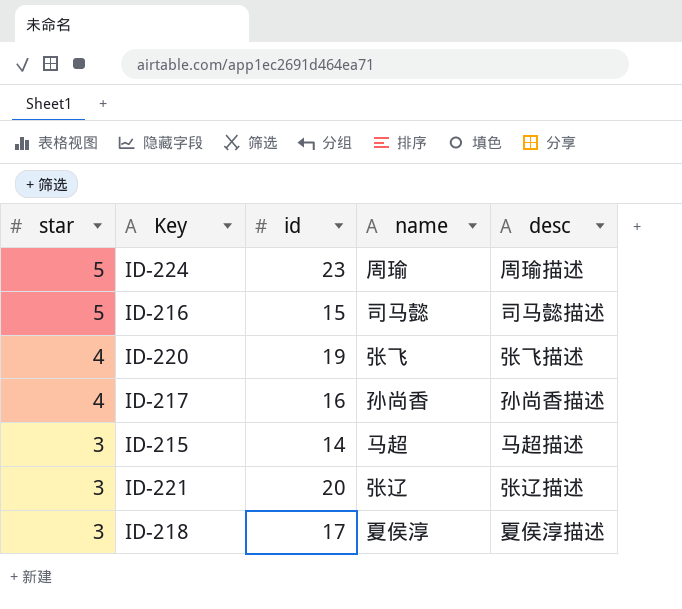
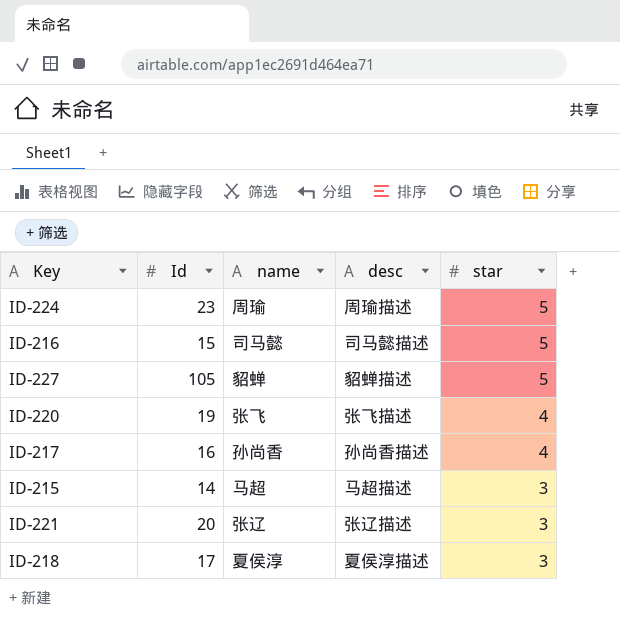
column name: id -> Id
column star | position: 1 -> 5
row ID-227: none -> 105 | 貂蝉 | 貂蝉描述 | 5

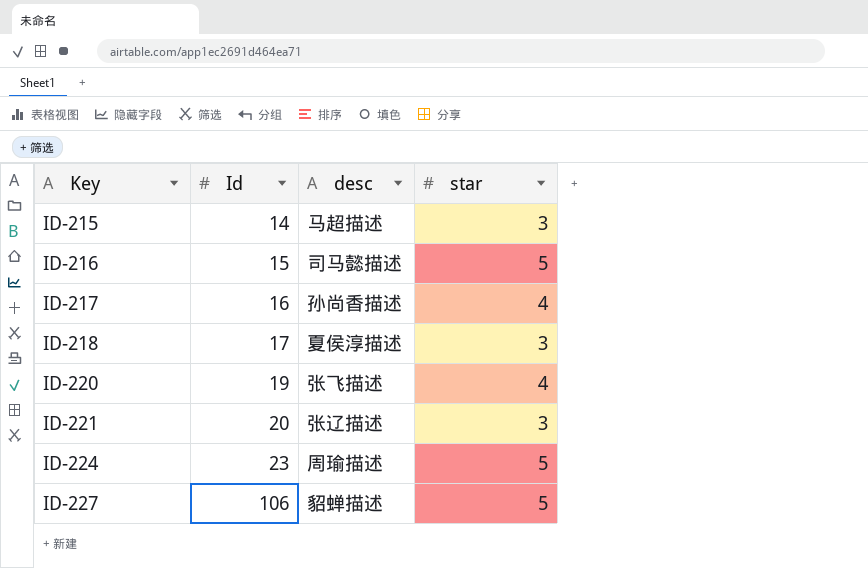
row order: star descending -> Key ascending
column name | position: 3 -> none
ID-227 | Id: 105 -> 106

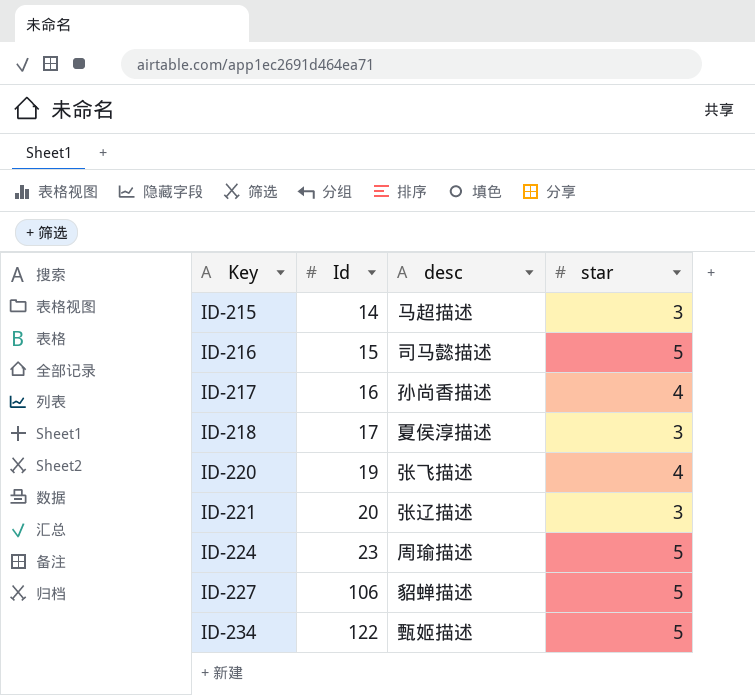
row ID-234: none -> 122 | 甄姬描述 | 5

